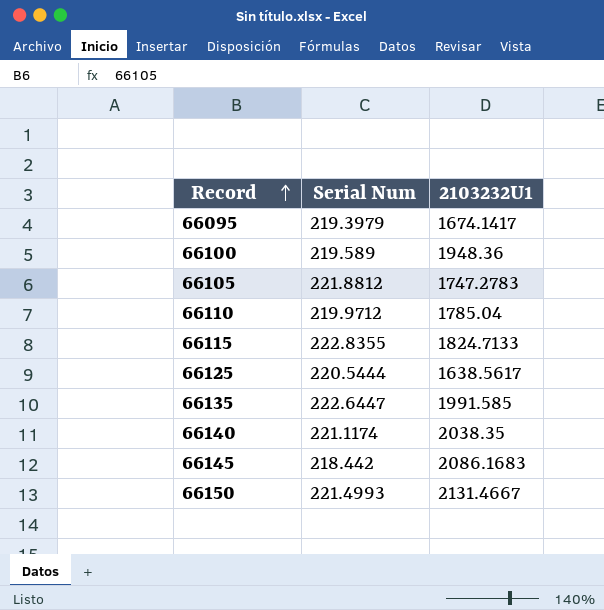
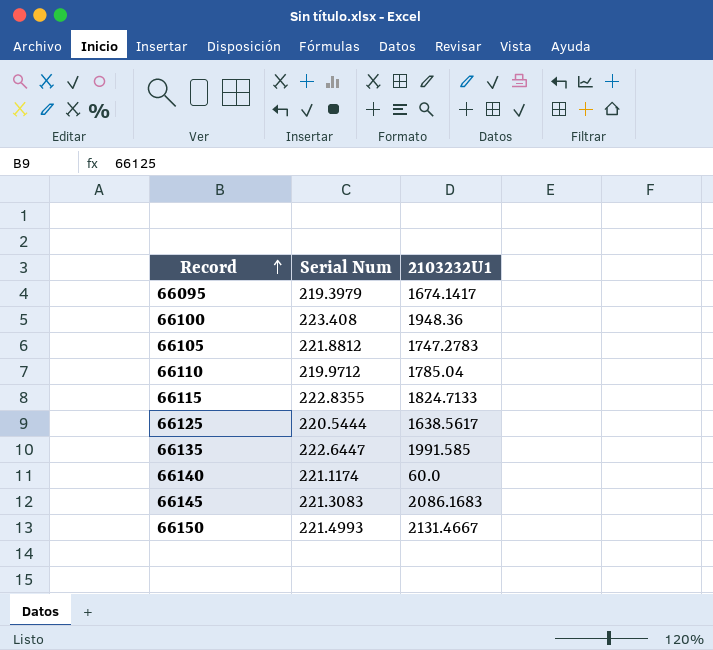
66100 | Serial Num: 219.589 -> 223.408
66140 | 2103232U1: 2038.35 -> 60.0
66145 | Serial Num: 218.442 -> 221.3083

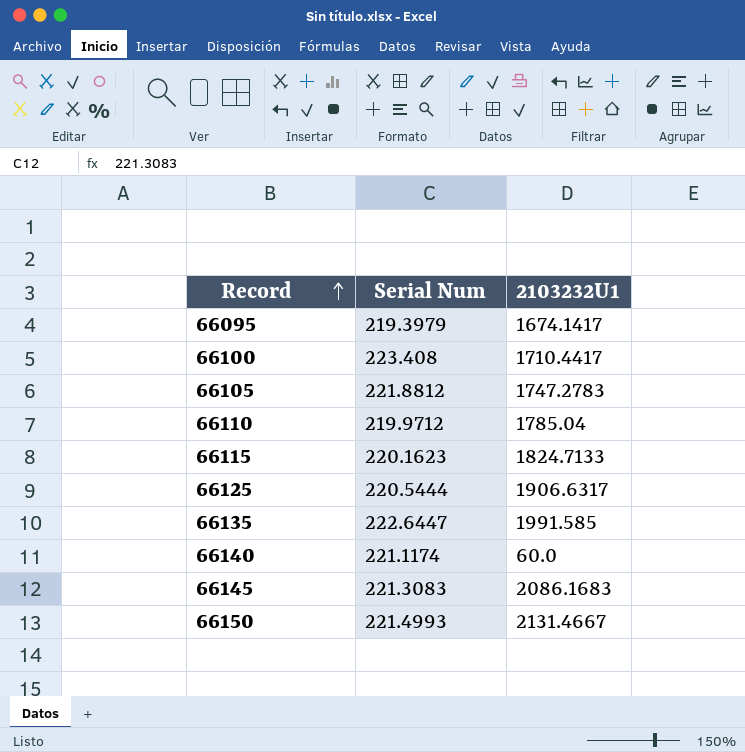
66100 | 2103232U1: 1948.36 -> 1710.4417
66115 | Serial Num: 222.8355 -> 220.1623
66125 | 2103232U1: 1638.5617 -> 1906.6317

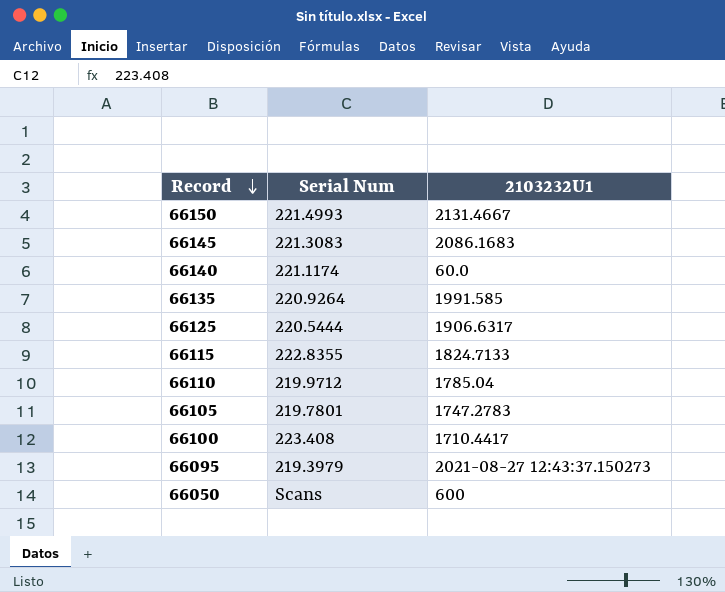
row order: Record ascending -> Record descending
66135 | Serial Num: 222.6447 -> 220.9264
66115 | Serial Num: 220.1623 -> 222.8355
66105 | Serial Num: 221.8812 -> 219.7801
66095 | 2103232U1: 1674.1417 -> 2021-08-27 12:43:37.150273
row 66050: none -> Scans | 600

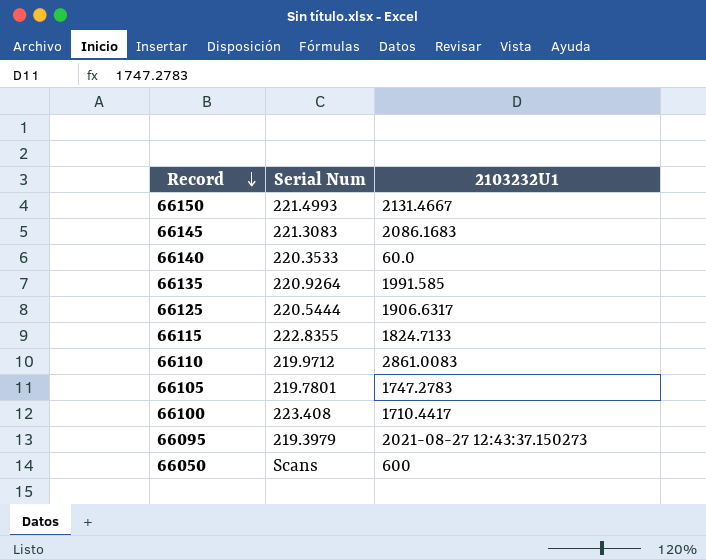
66140 | Serial Num: 221.1174 -> 220.3533
66110 | 2103232U1: 1785.04 -> 2861.0083

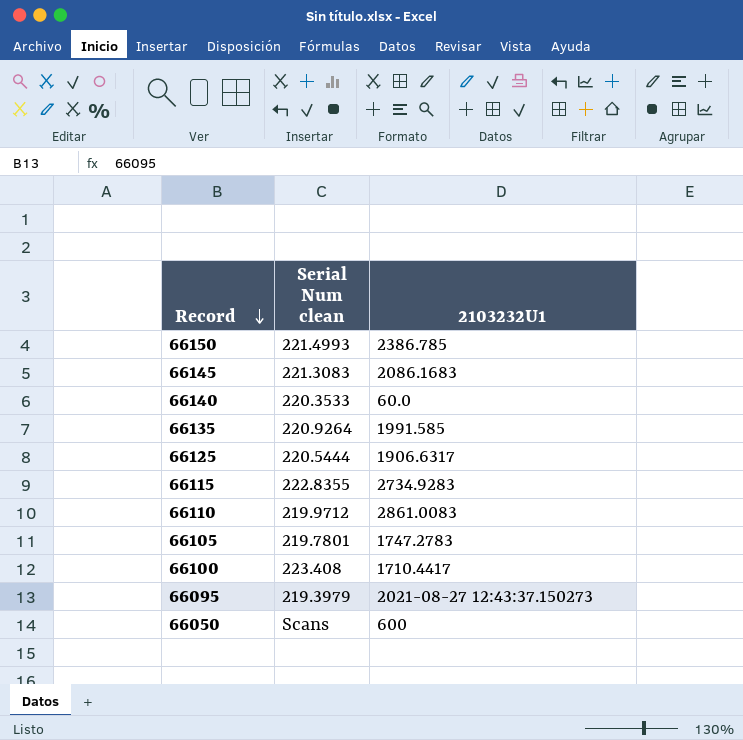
column name: Serial Num -> Serial Num clean
66150 | 2103232U1: 2131.4667 -> 2386.785
66115 | 2103232U1: 1824.7133 -> 2734.9283

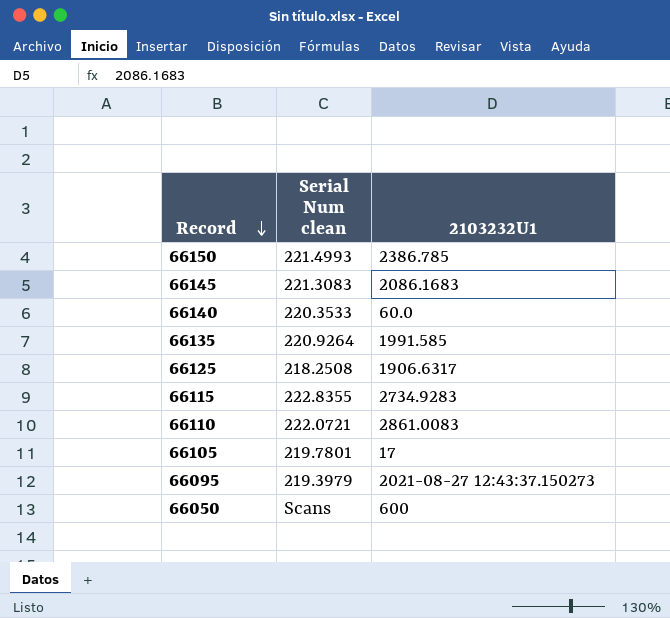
row 66100: 223.408 | 1710.4417 -> none
66125 | Serial Num clean: 220.5444 -> 218.2508
66110 | Serial Num clean: 219.9712 -> 222.0721
66105 | 2103232U1: 1747.2783 -> 17

